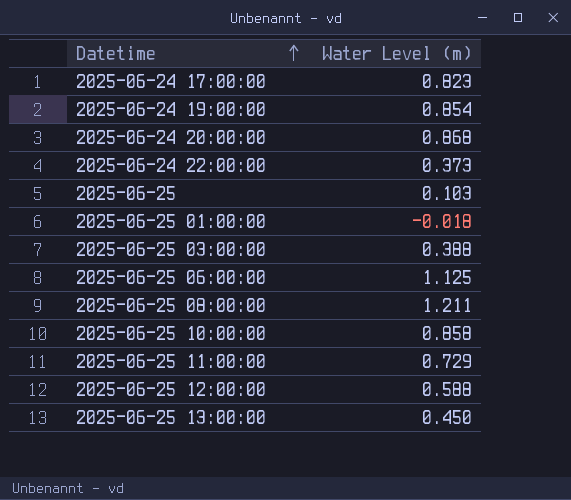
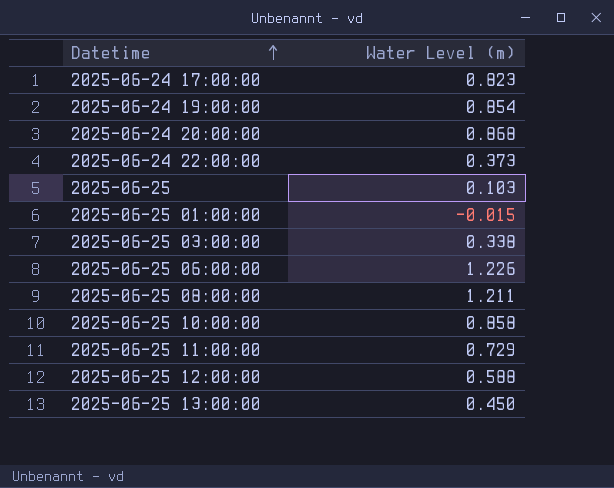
2025-06-25 01:00:00 | Water Level (m): -0.018 -> -0.015
2025-06-25 03:00:00 | Water Level (m): 0.388 -> 0.338
2025-06-25 06:00:00 | Water Level (m): 1.125 -> 1.226

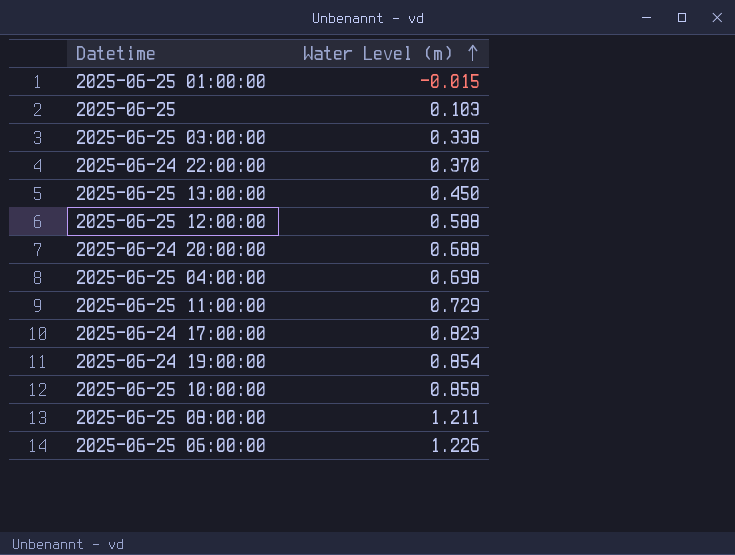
row order: Datetime ascending -> Water Level (m) ascending
2025-06-24 22:00:00 | Water Level (m): 0.373 -> 0.370
2025-06-24 20:00:00 | Water Level (m): 0.868 -> 0.688
row 2025-06-25 04:00:00: none -> 0.698

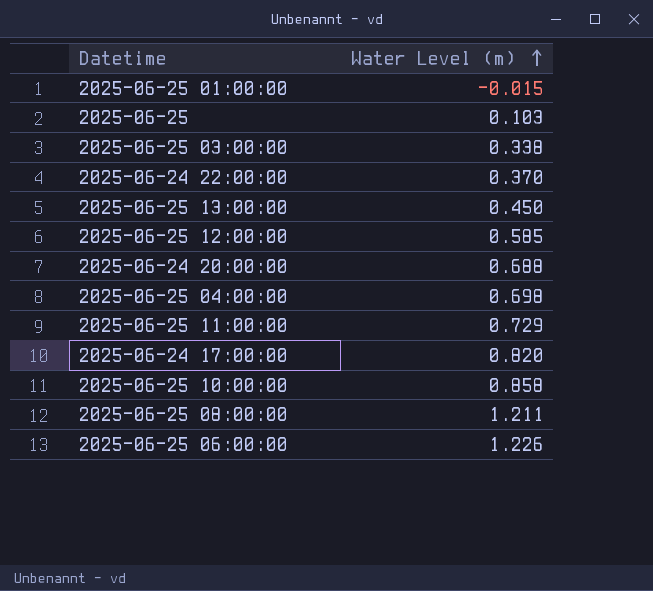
row 2025-06-24 19:00:00: 0.854 -> none
2025-06-25 12:00:00 | Water Level (m): 0.588 -> 0.585
2025-06-24 17:00:00 | Water Level (m): 0.823 -> 0.820

